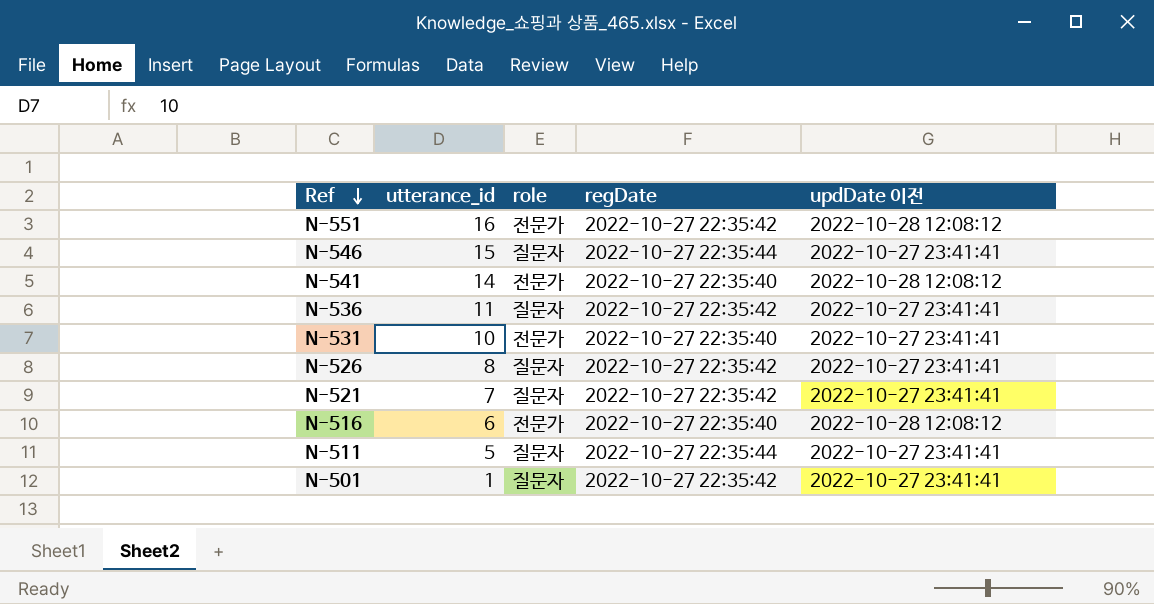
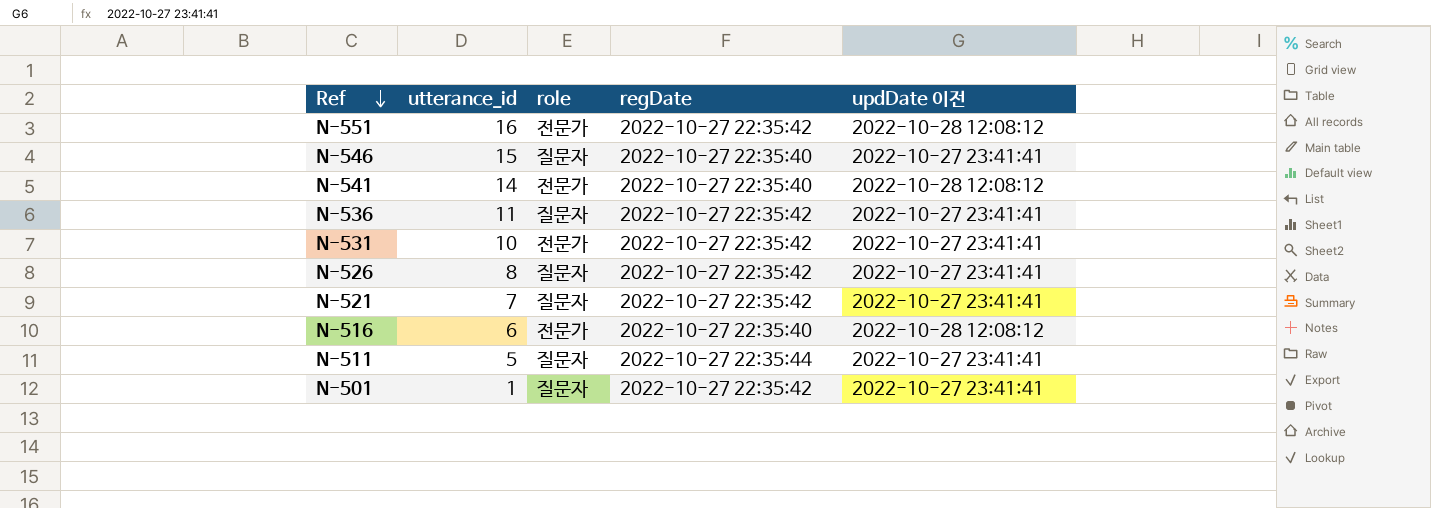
N-546 | regDate: 2022-10-27 22:35:44 -> 2022-10-27 22:35:40
N-531 | regDate: 2022-10-27 22:35:40 -> 2022-10-27 22:35:42

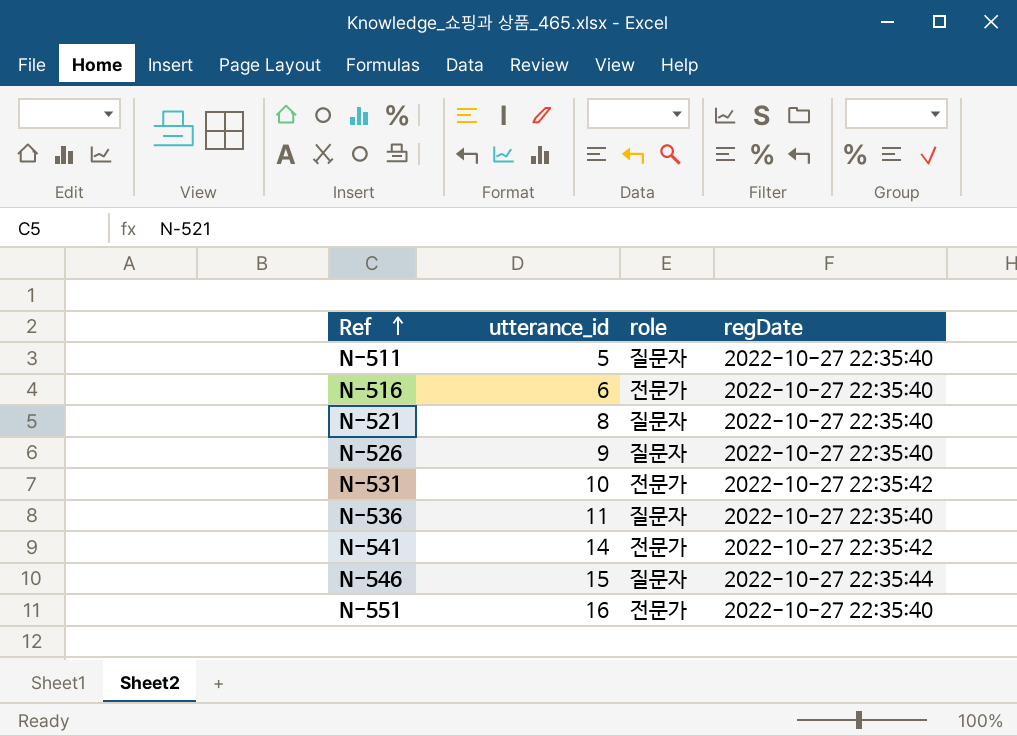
row order: Ref descending -> Ref ascending
column updDate 이전 | position: 5 -> none
row N-501: 1 | 질문자 | 2022-10-27 22:35:42 | 2022-10-27 23:41:41 -> none
N-511 | regDate: 2022-10-27 22:35:44 -> 2022-10-27 22:35:40
N-521 | utterance_id: 7 -> 8
N-521 | regDate: 2022-10-27 22:35:42 -> 2022-10-27 22:35:40
N-526 | utterance_id: 8 -> 9
N-526 | regDate: 2022-10-27 22:35:42 -> 2022-10-27 22:35:40
N-536 | regDate: 2022-10-27 22:35:42 -> 2022-10-27 22:35:40
N-541 | regDate: 2022-10-27 22:35:40 -> 2022-10-27 22:35:42
N-546 | regDate: 2022-10-27 22:35:40 -> 2022-10-27 22:35:44
N-551 | regDate: 2022-10-27 22:35:42 -> 2022-10-27 22:35:40

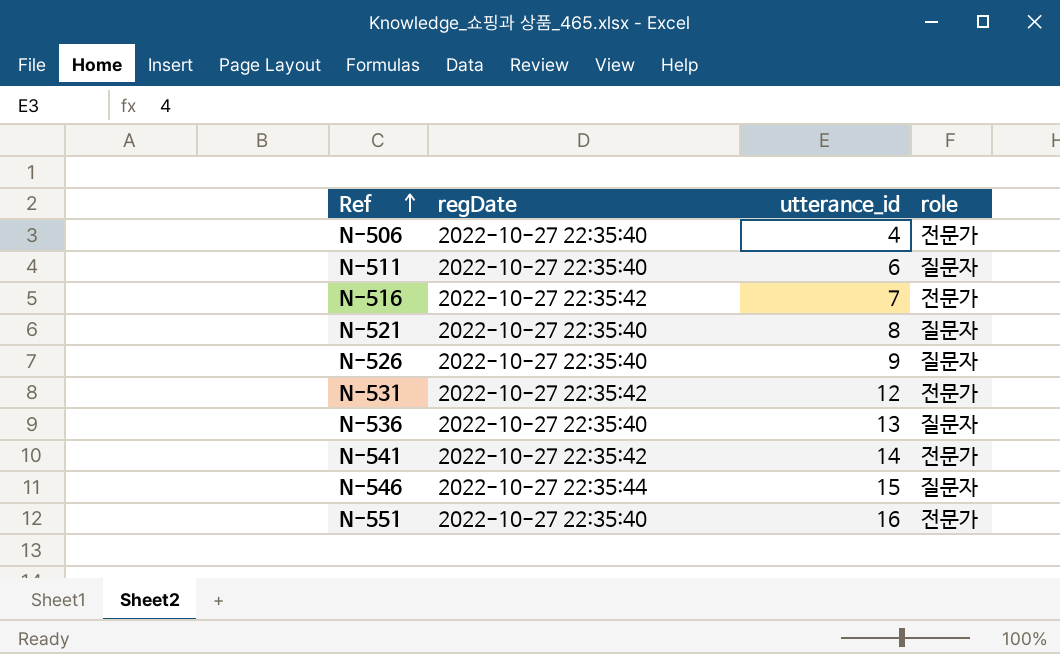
column regDate | position: 4 -> 2
row N-506: none -> 2022-10-27 22:35:40 | 4 | 전문가
N-511 | utterance_id: 5 -> 6
N-516 | regDate: 2022-10-27 22:35:40 -> 2022-10-27 22:35:42
N-516 | utterance_id: 6 -> 7
N-531 | utterance_id: 10 -> 12
N-536 | utterance_id: 11 -> 13

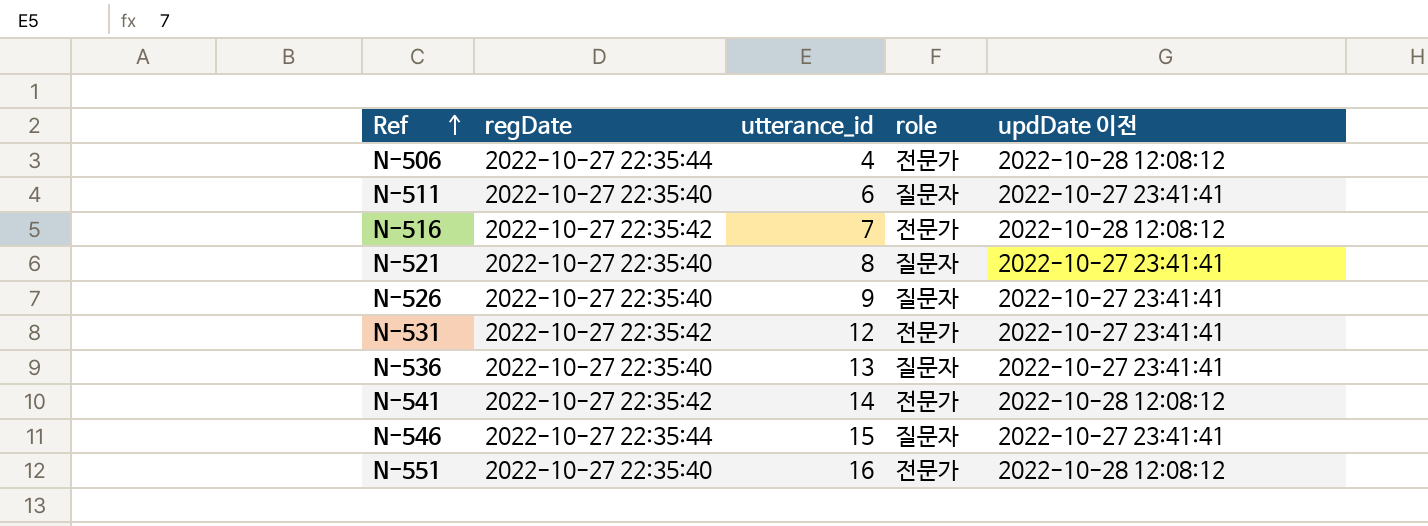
column updDate 이전 | position: none -> 5
N-506 | regDate: 2022-10-27 22:35:40 -> 2022-10-27 22:35:44

